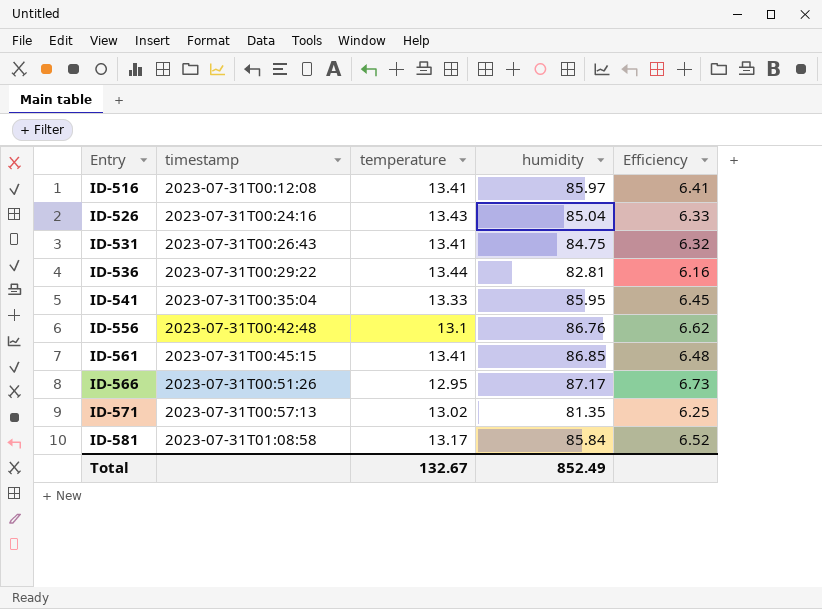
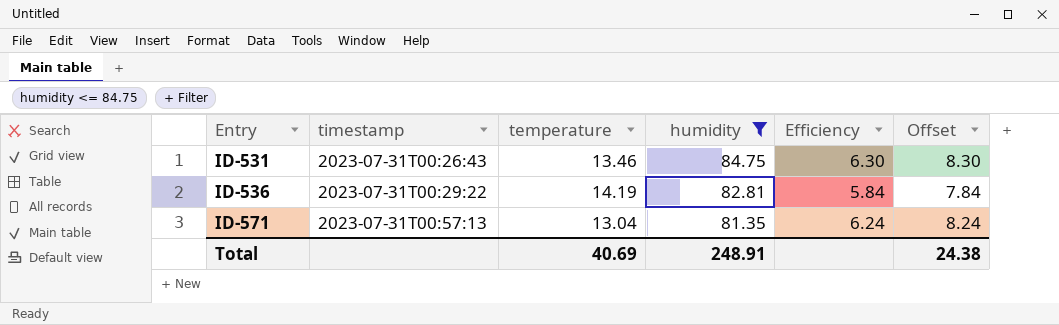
filter: none -> humidity <= 84.75
column Offset | formula: none -> [Efficiency] + 2
ID-531 | temperature: 13.41 -> 13.46
ID-531 | Efficiency: 6.32 -> 6.30
ID-536 | temperature: 13.44 -> 14.19
ID-536 | Efficiency: 6.16 -> 5.84
ID-571 | temperature: 13.02 -> 13.04
ID-571 | Efficiency: 6.25 -> 6.24
Total | temperature: 132.67 -> 40.69
Total | humidity: 852.49 -> 248.91

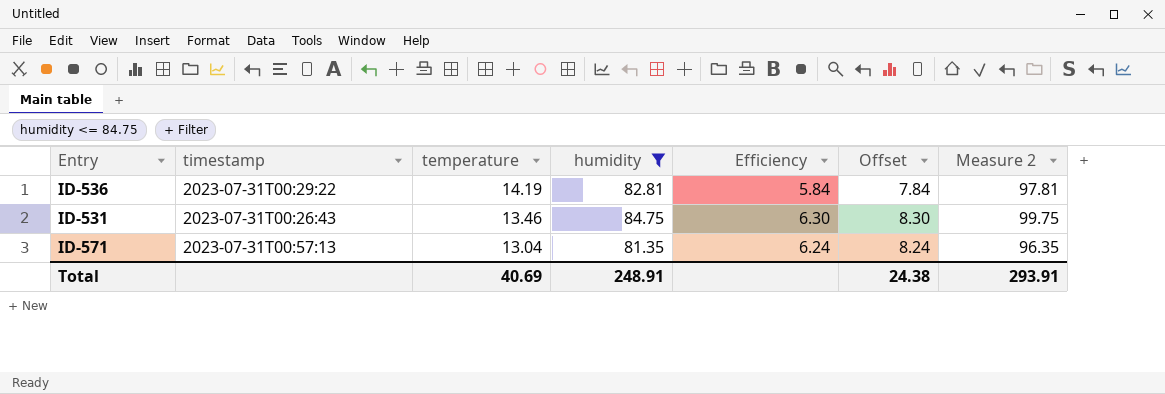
row order: Entry ascending -> temperature descending
column Measure 2 | formula: none -> [humidity] + 15

